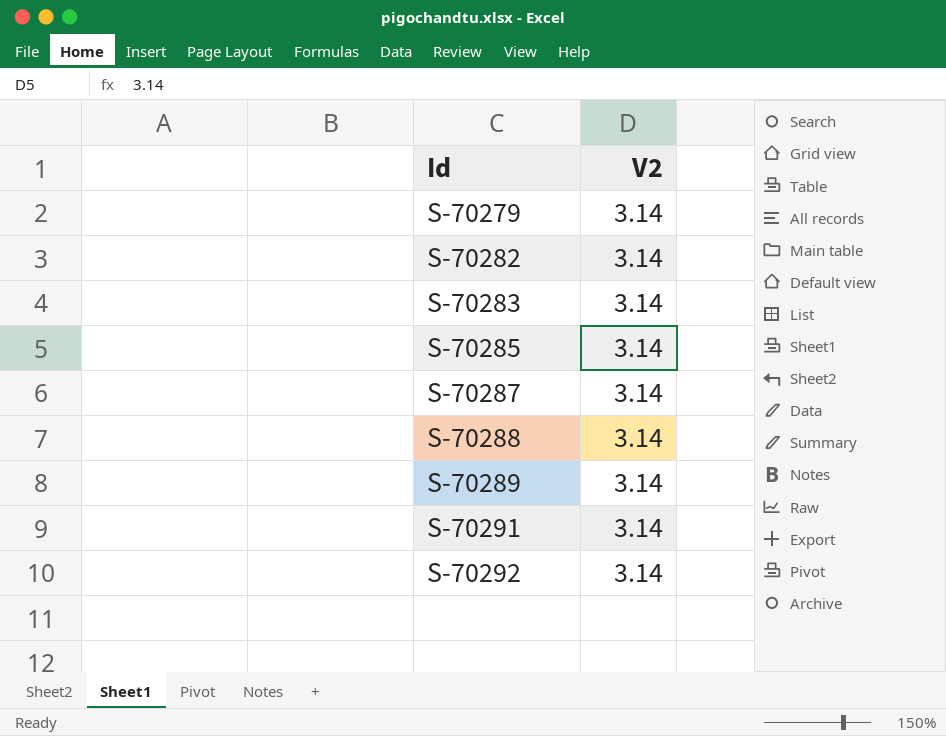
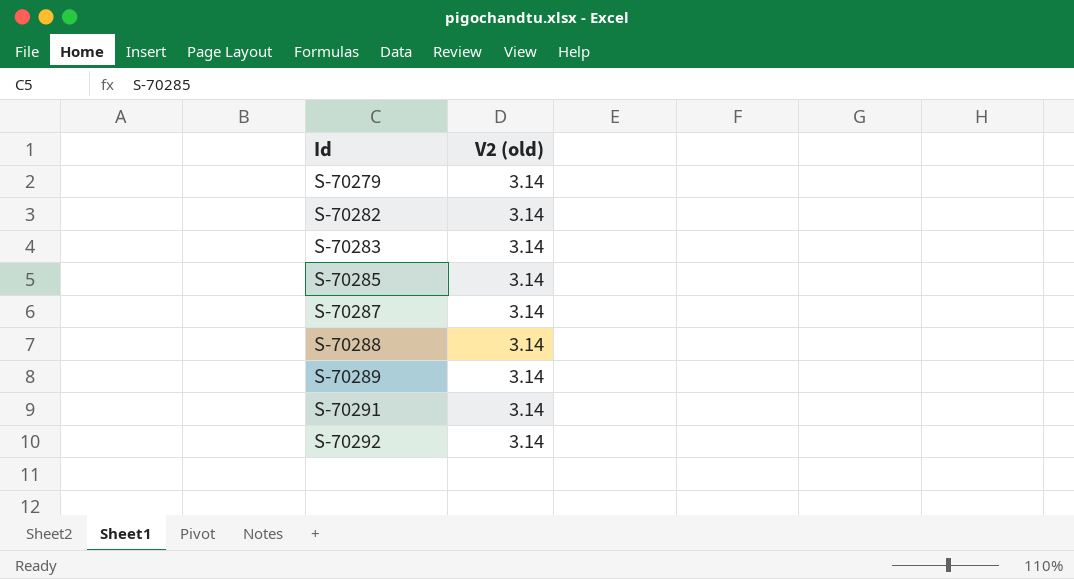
column name: V2 -> V2 (old)

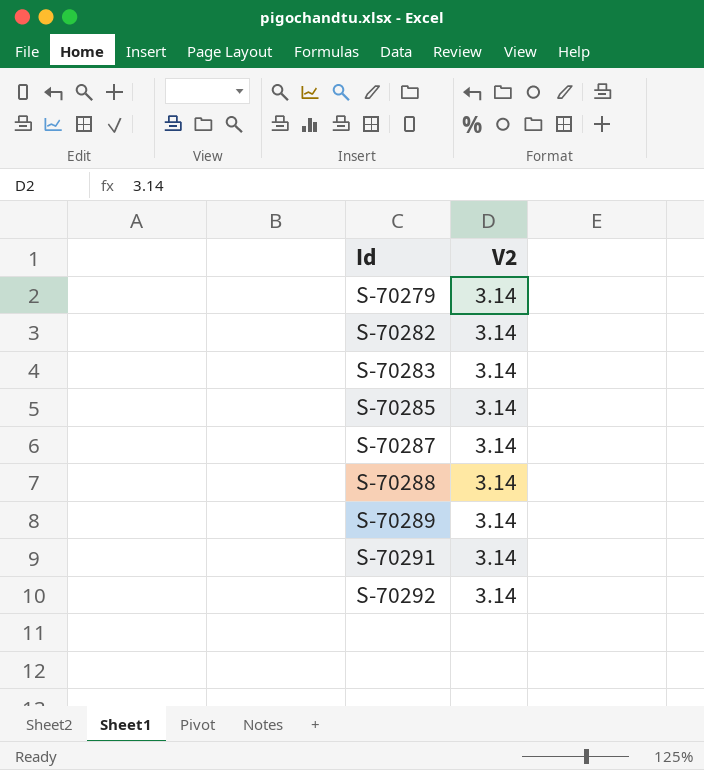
column name: V2 (old) -> V2

